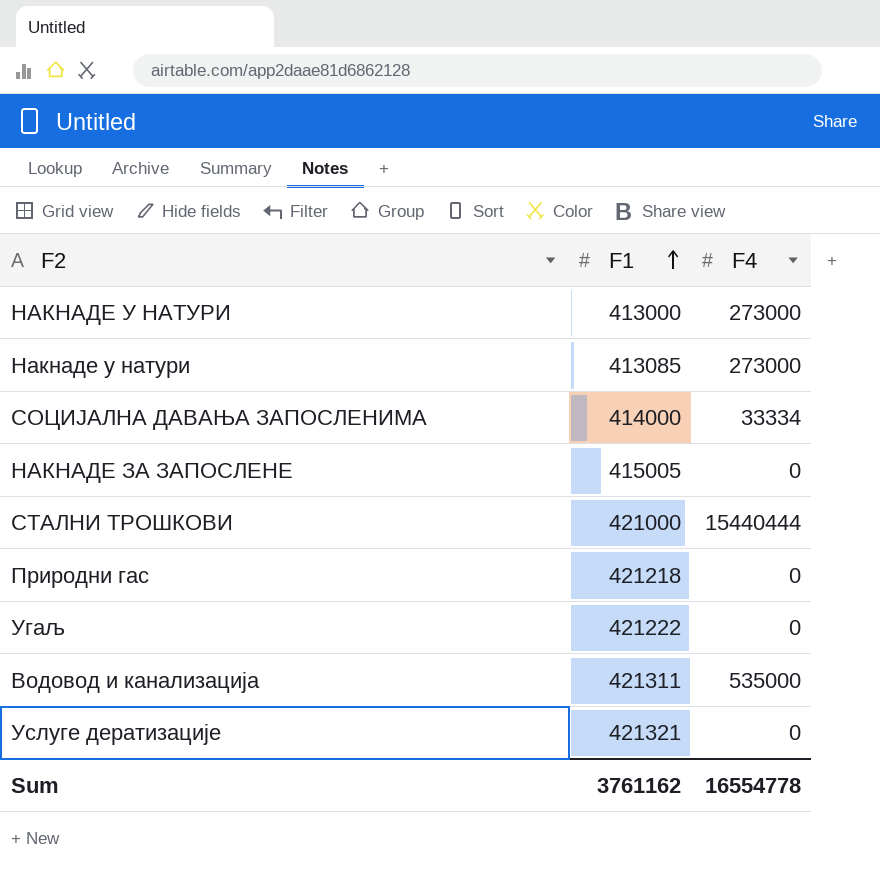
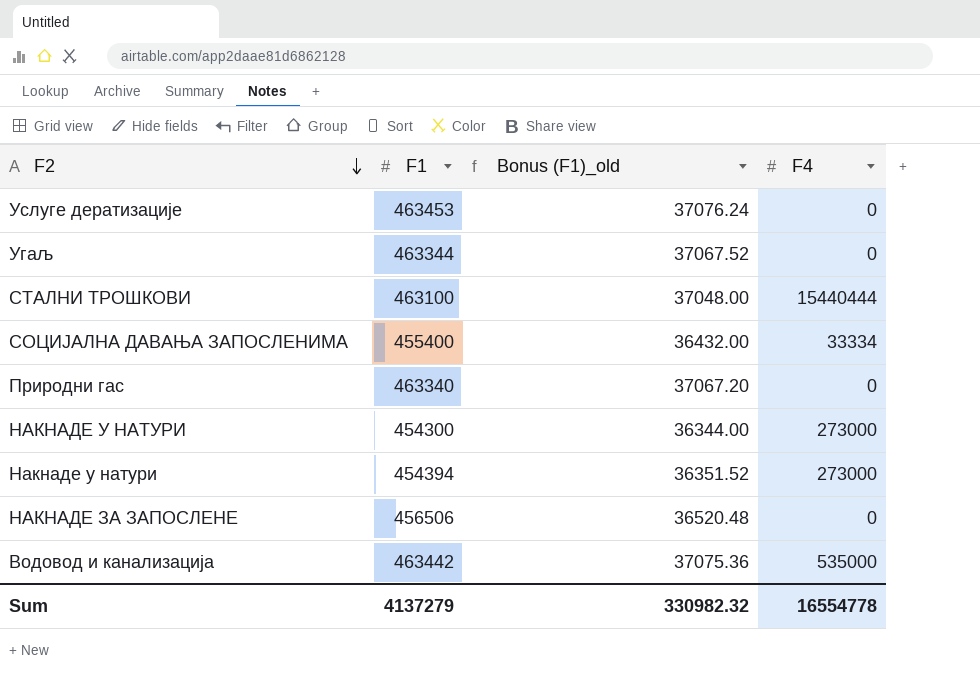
row order: F1 ascending -> F2 descending
column Bonus (F1)_old | formula: none -> [F1] * 0.08
Услуге дератизације | F1: 421321 -> 463453
Угаљ | F1: 421222 -> 463344
СТАЛНИ ТРОШКОВИ | F1: 421000 -> 463100
СОЦИЈАЛНА ДАВАЊА ЗАПОСЛЕНИМА | F1: 414000 -> 455400
Природни гас | F1: 421218 -> 463340
НАКНАДЕ У НАТУРИ | F1: 413000 -> 454300
Накнаде у натури | F1: 413085 -> 454394
НАКНАДЕ ЗА ЗАПОСЛЕНЕ | F1: 415005 -> 456506
Водовод и канализација | F1: 421311 -> 463442
Sum | F1: 3761162 -> 4137279

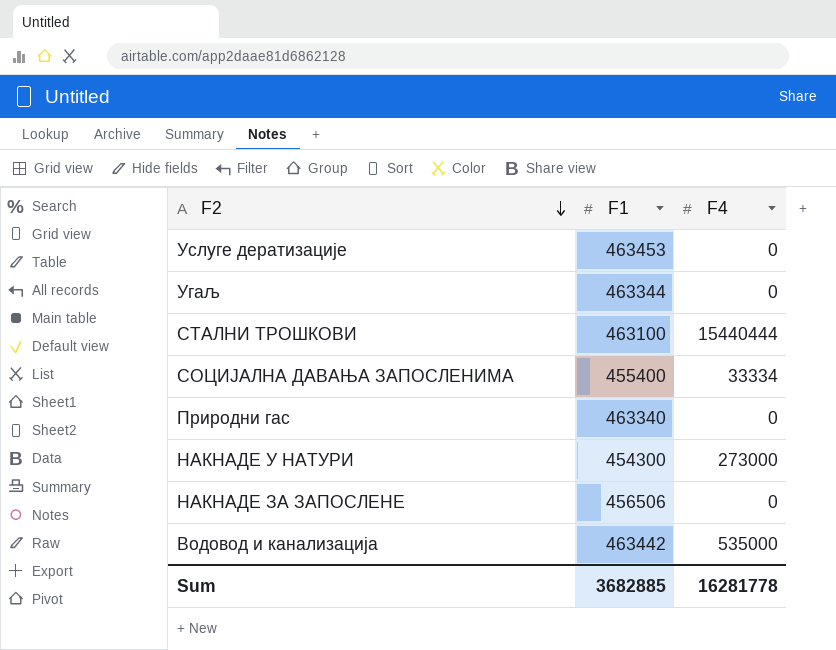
column Bonus (F1)_old | formula: [F1] * 0.08 -> none
row Накнаде у натури: 454394 | 36351.52 | 273000 -> none
Sum | F1: 4137279 -> 3682885
Sum | F4: 16554778 -> 16281778

